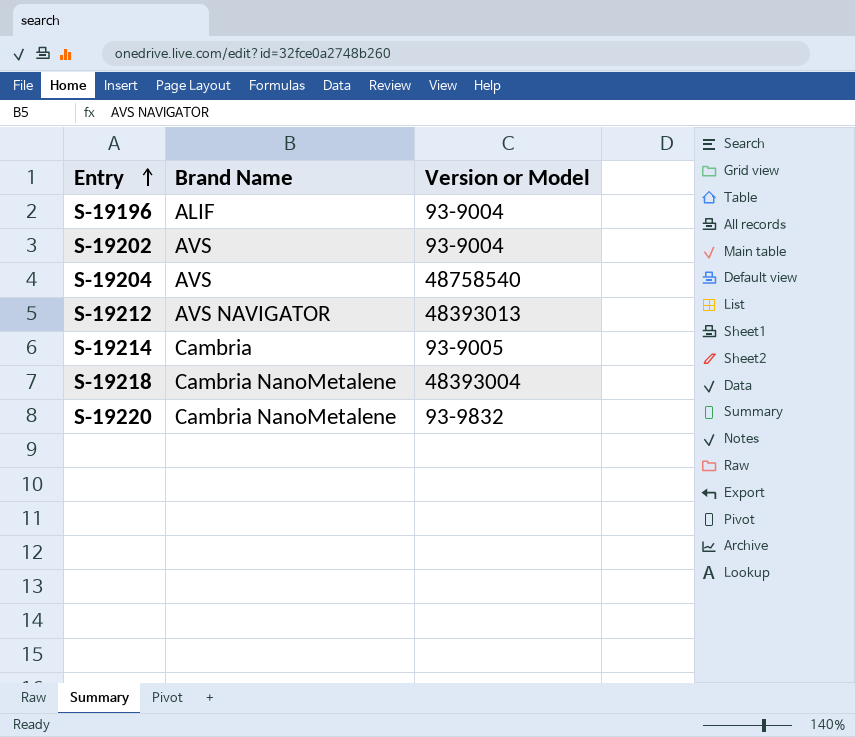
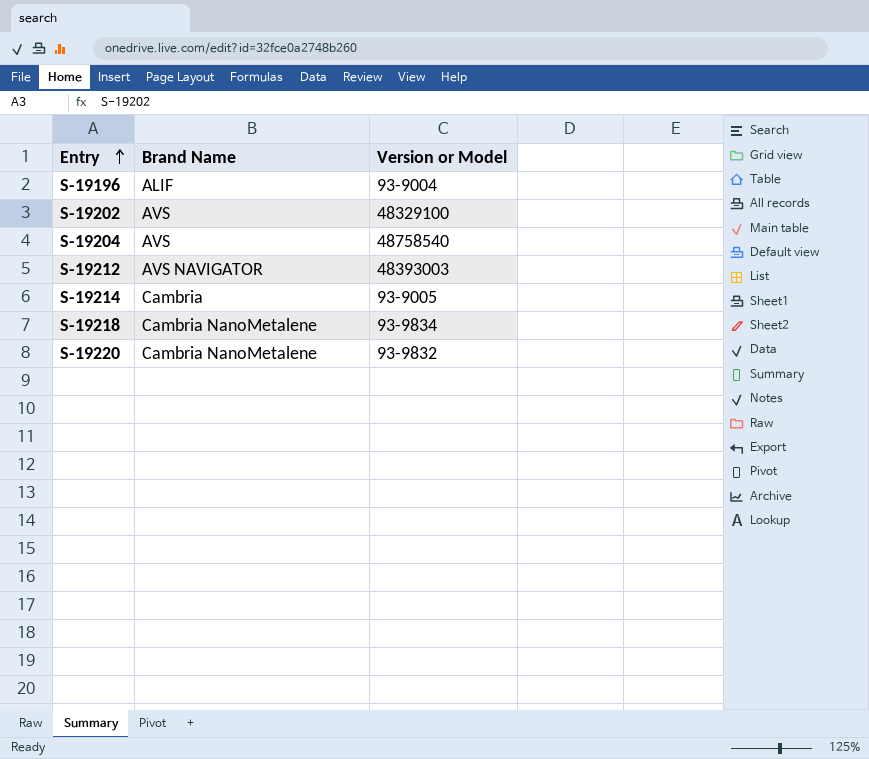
S-19202 | Version or Model: 93-9004 -> 48329100
S-19212 | Version or Model: 48393013 -> 48393003
S-19218 | Version or Model: 48393004 -> 93-9834

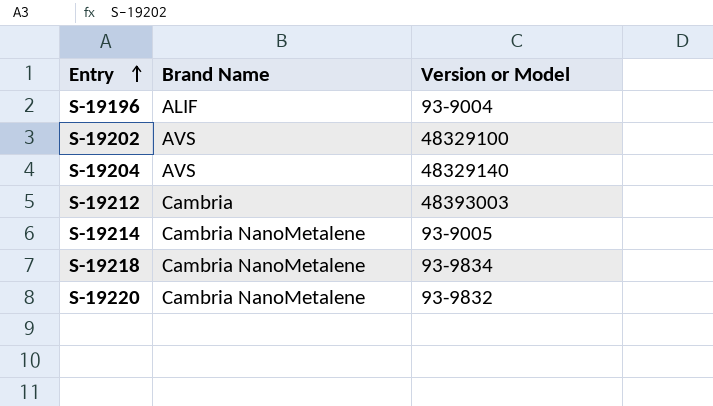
S-19204 | Version or Model: 48758540 -> 48329140
S-19212 | Brand Name: AVS NAVIGATOR -> Cambria
S-19214 | Brand Name: Cambria -> Cambria NanoMetalene

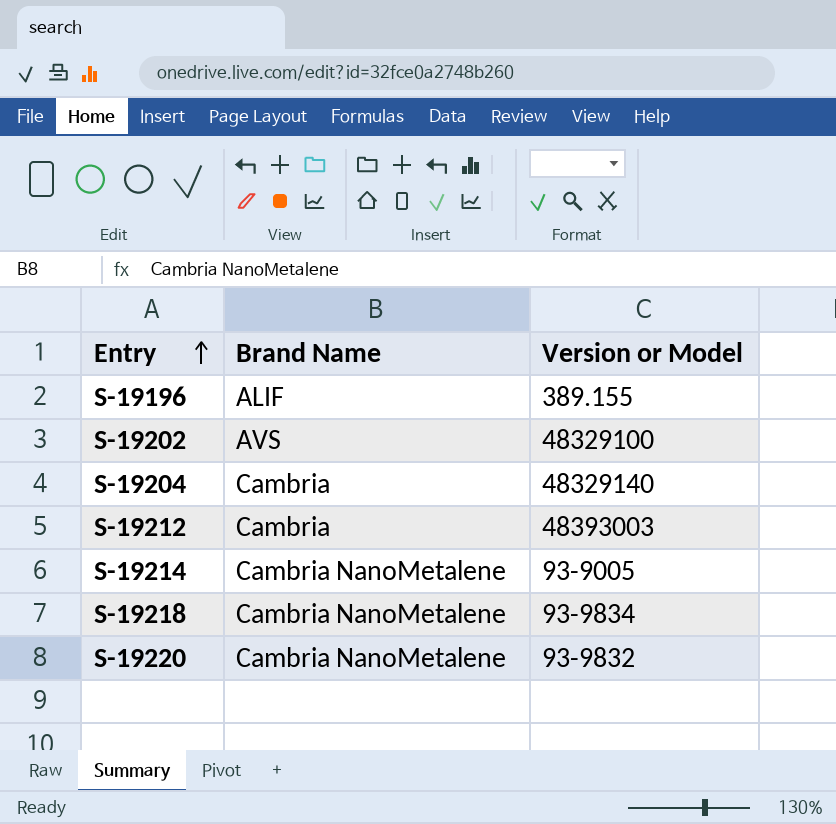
S-19196 | Version or Model: 93-9004 -> 389.155
S-19204 | Brand Name: AVS -> Cambria

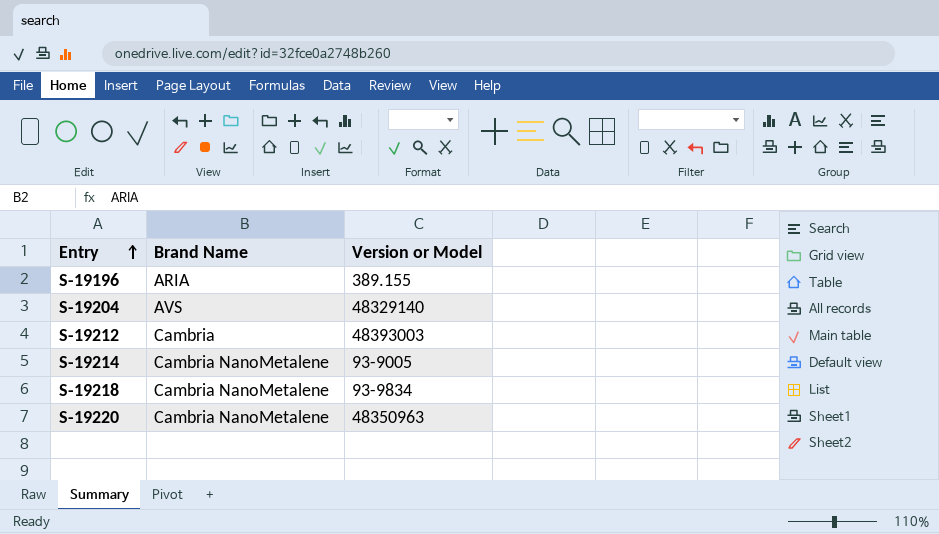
row S-19202: AVS | 48329100 -> none
S-19196 | Brand Name: ALIF -> ARIA
S-19204 | Brand Name: Cambria -> AVS
S-19220 | Version or Model: 93-9832 -> 48350963

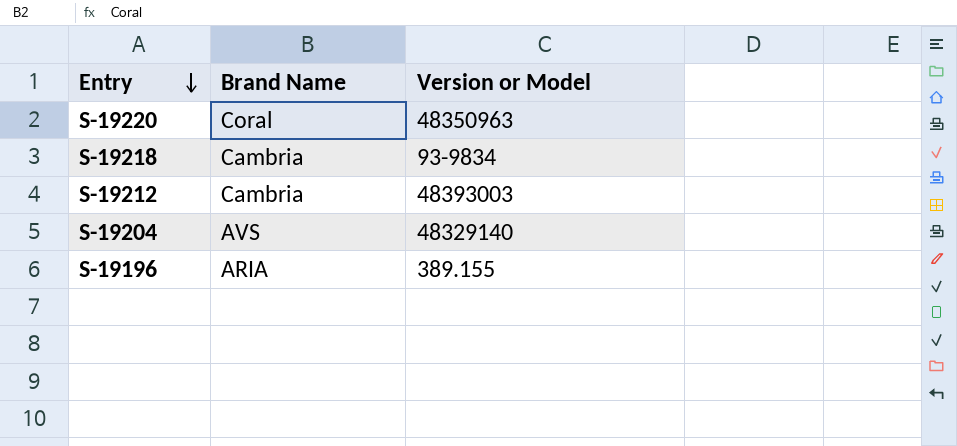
row order: Entry ascending -> Entry descending
row S-19214: Cambria NanoMetalene | 93-9005 -> none
S-19220 | Brand Name: Cambria NanoMetalene -> Coral
S-19218 | Brand Name: Cambria NanoMetalene -> Cambria

